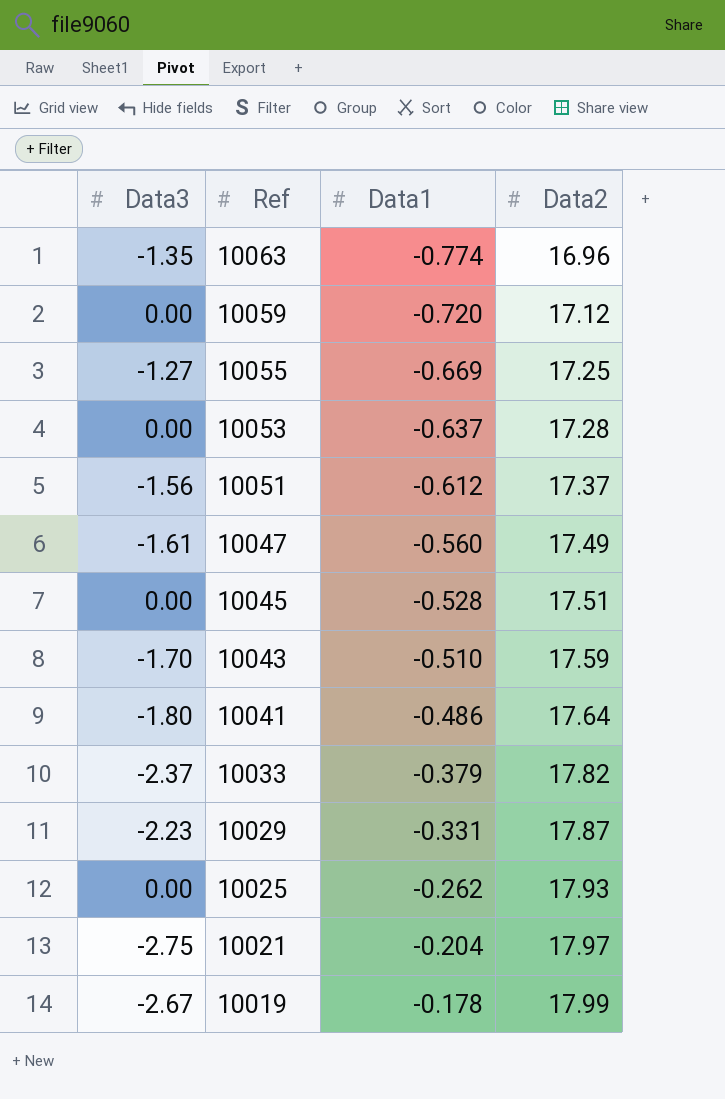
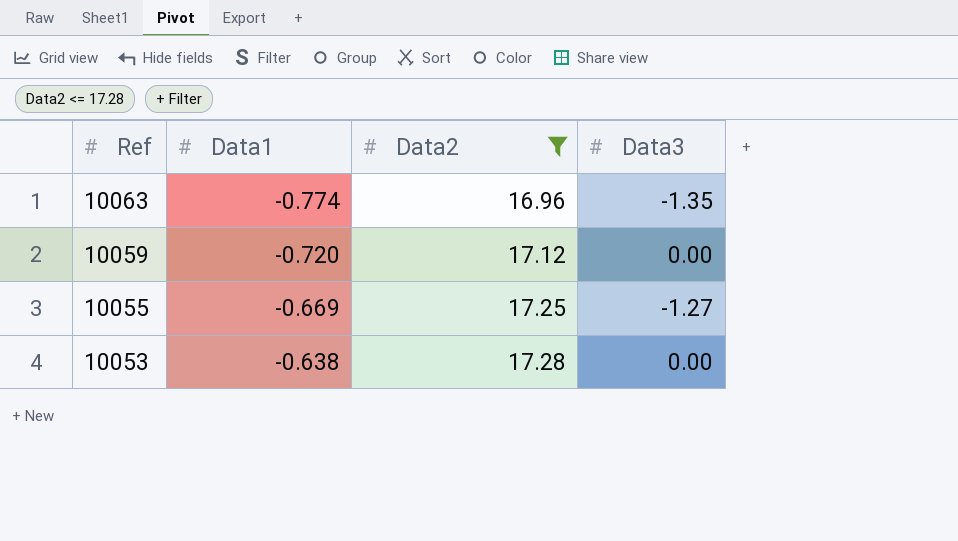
filter: none -> Data2 <= 17.28
column Data3 | position: 1 -> 4
10053 | Data1: -0.637 -> -0.638

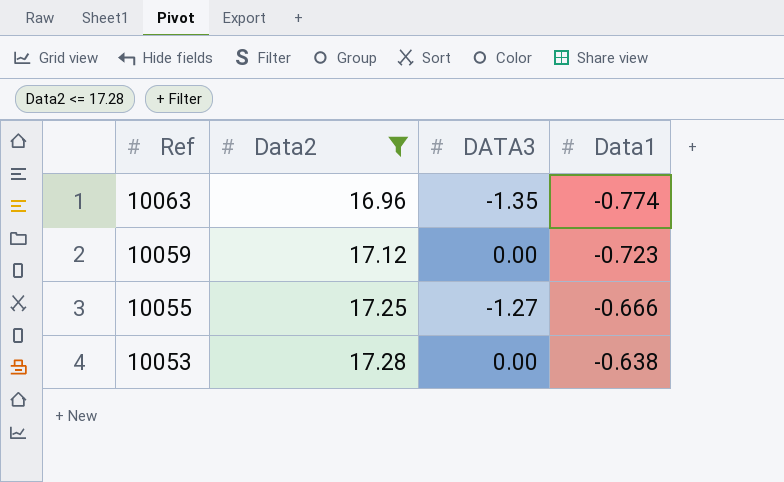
column name: Data3 -> DATA3
column Data1 | position: 2 -> 4
10059 | Data1: -0.720 -> -0.723
10055 | Data1: -0.669 -> -0.666

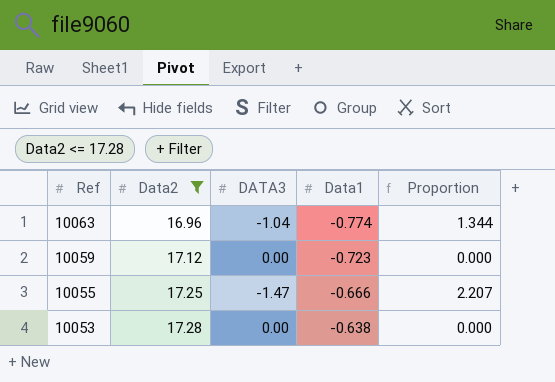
column Proportion | formula: none -> [DATA3] / [Data1]
10063 | DATA3: -1.35 -> -1.04
10055 | DATA3: -1.27 -> -1.47

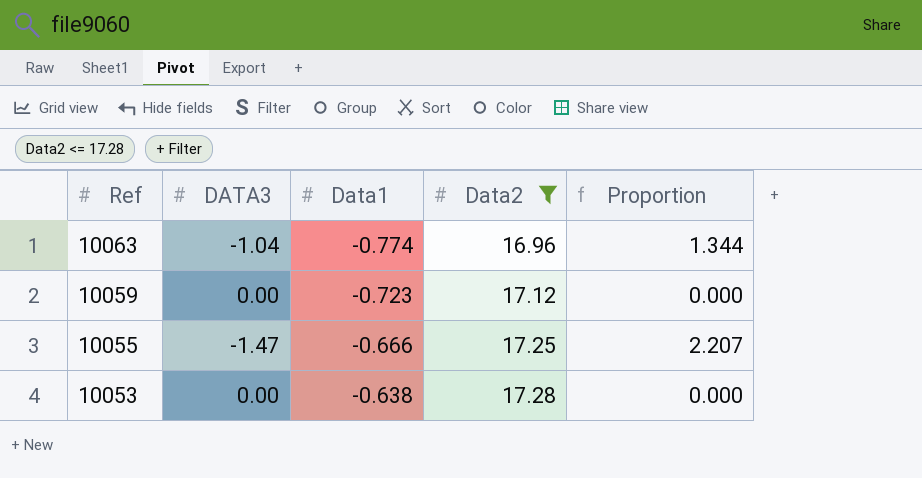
column Data2 | position: 2 -> 4

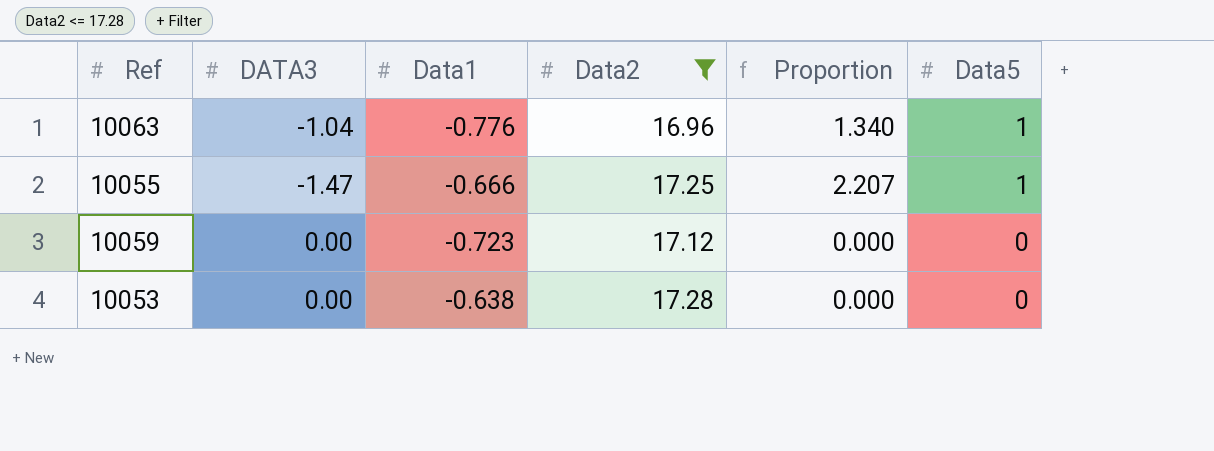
row order: Ref descending -> Data5 descending
column Data5 | position: none -> 6
10063 | Data1: -0.774 -> -0.776
10063 | Proportion: 1.344 -> 1.340

